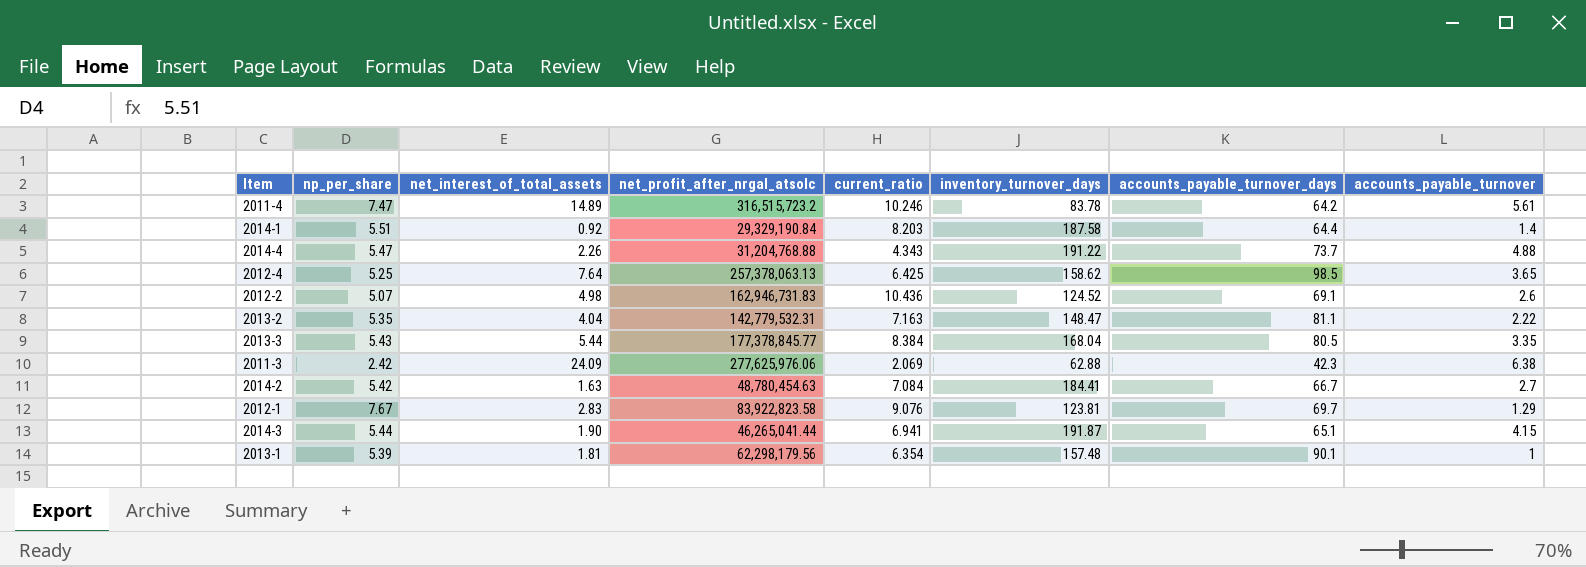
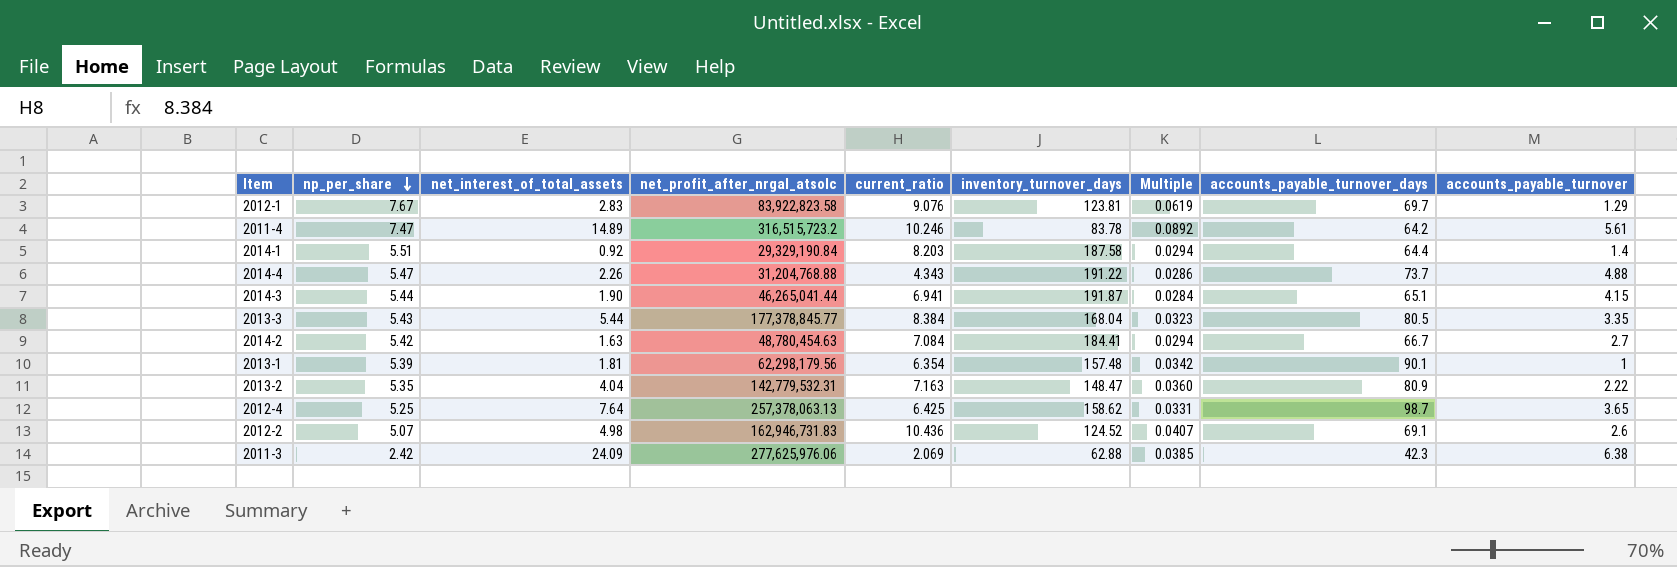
row order: none -> np_per_share descending
column Multiple | formula: none -> [np_per_share] / [inventory_turnover_days]
2013-2 | accounts_payable_turnover_days: 81.1 -> 80.9
2012-4 | accounts_payable_turnover_days: 98.5 -> 98.7

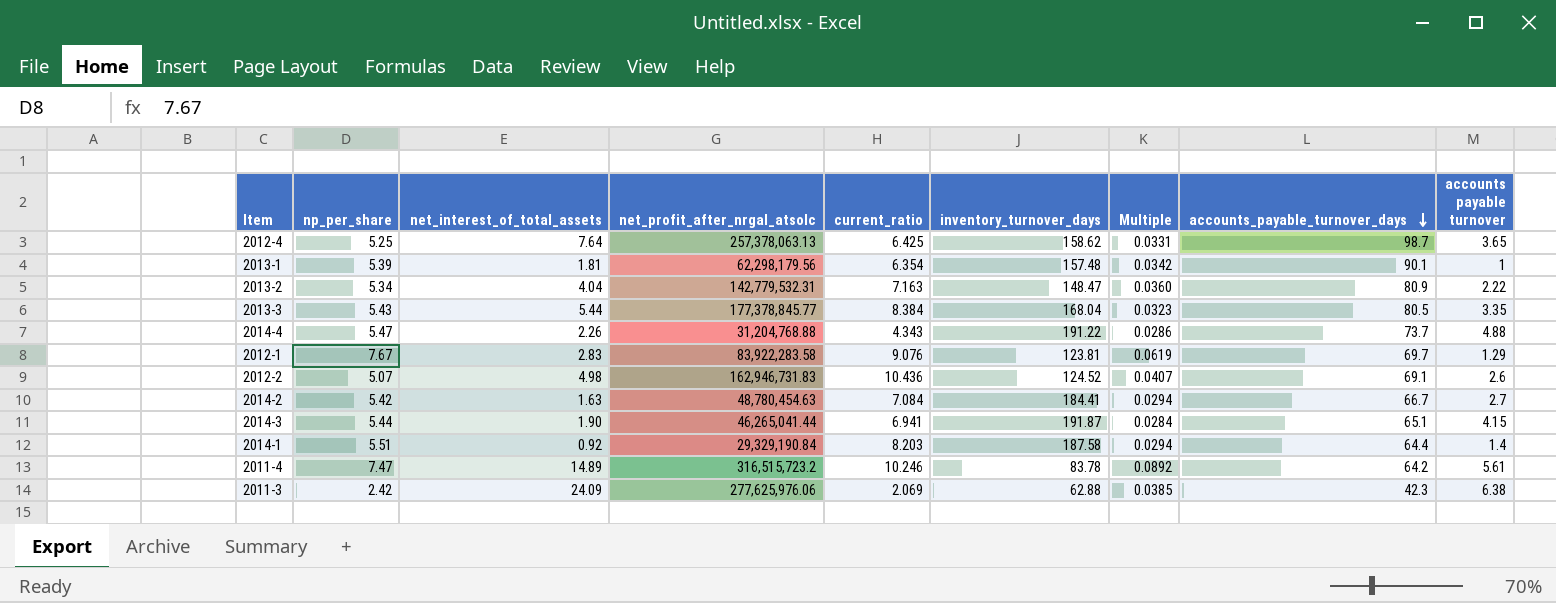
row order: np_per_share descending -> accounts_payable_turnover_days descending
column name: accounts_payable_turnover -> accounts payable turnover
2013-2 | np_per_share: 5.35 -> 5.34
2012-1 | net_profit_after_nrgal_atsolc: 83,922,823.58 -> 83,922,283.58

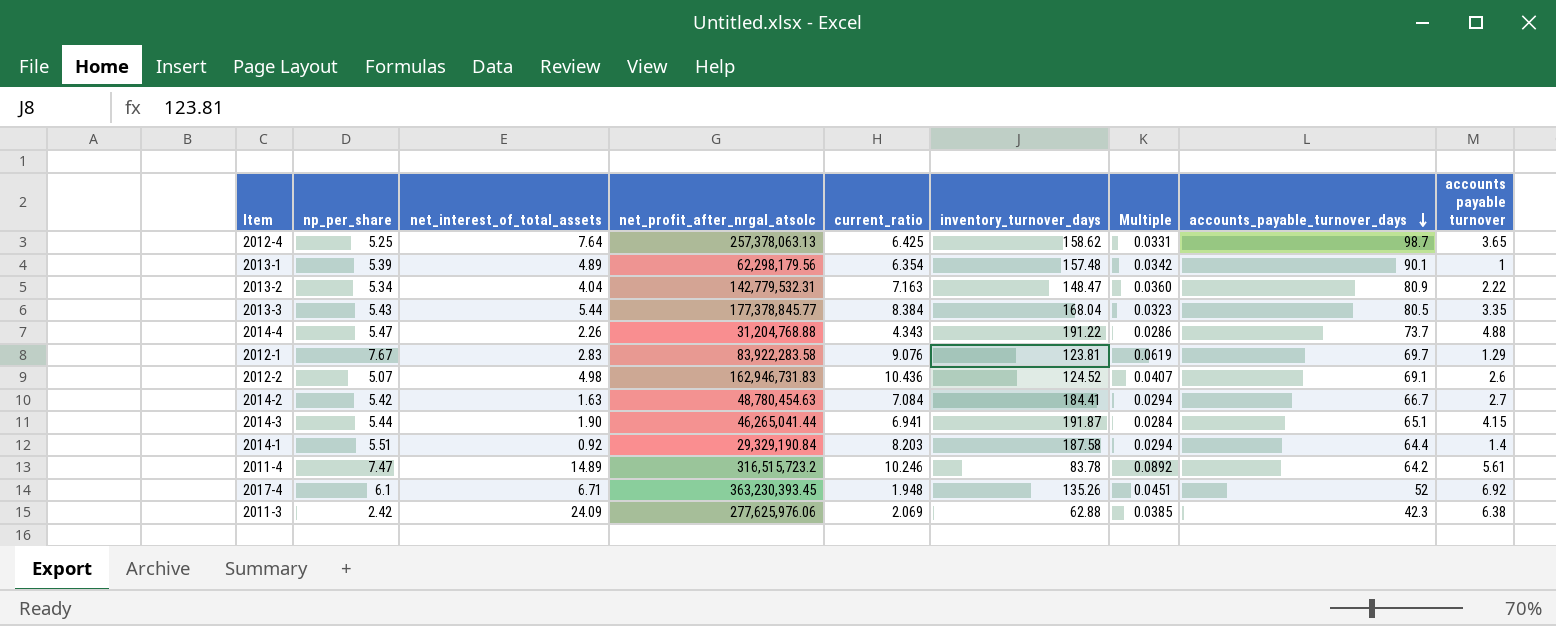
2013-1 | net_interest_of_total_assets: 1.81 -> 4.89
row 2017-4: none -> 6.1 | 6.71 | 363,230,393.45 | 1.948 | 135.26 | 0.0451 | 52 | 6.92

